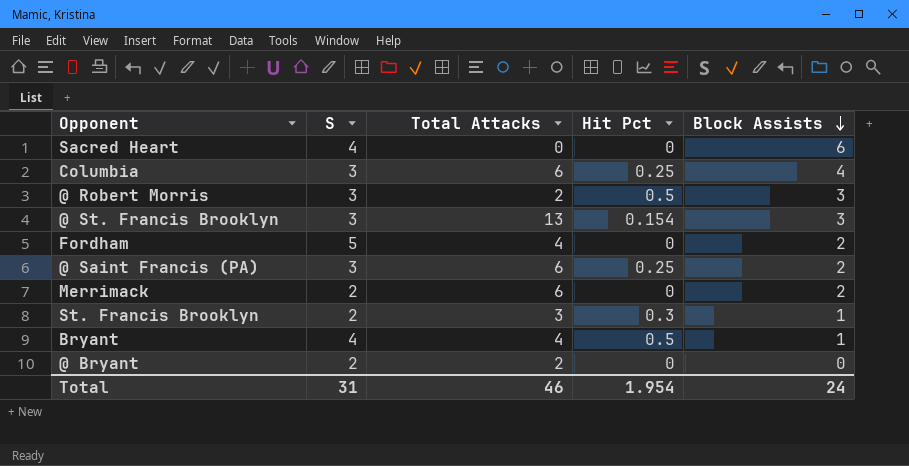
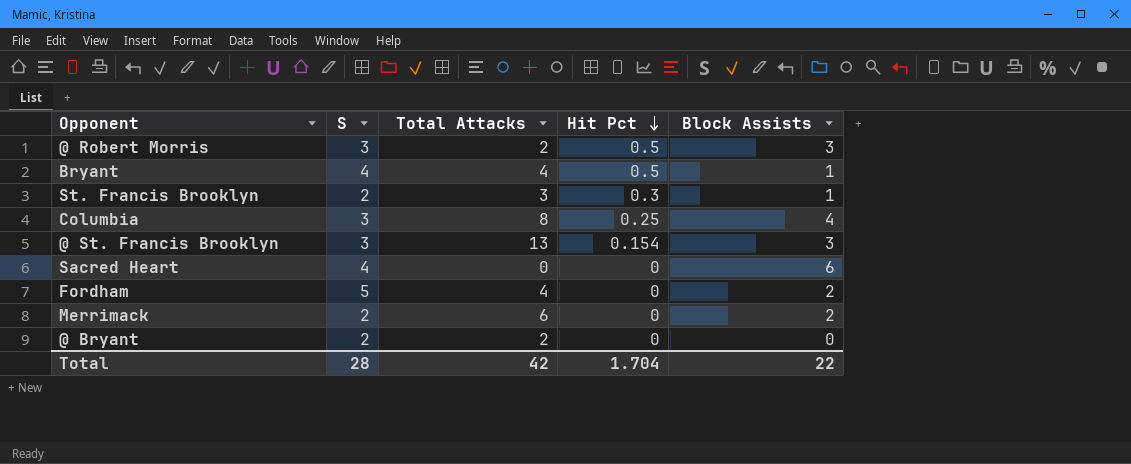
row order: Block Assists descending -> Hit Pct descending
row @ Saint Francis (PA): 3 | 6 | 0.25 | 2 -> none
Columbia | Total Attacks: 6 -> 8
Total | S: 31 -> 28
Total | Total Attacks: 46 -> 42
Total | Hit Pct: 1.954 -> 1.704
Total | Block Assists: 24 -> 22

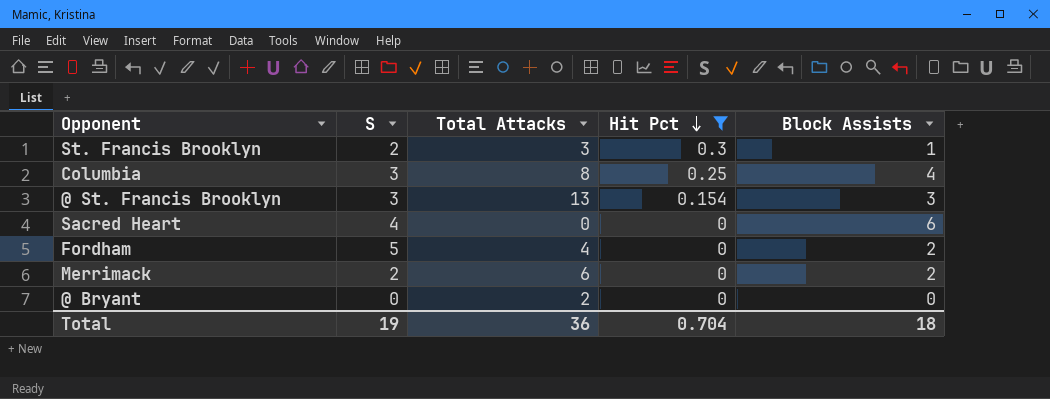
filter: none -> Hit Pct != 0.5
@ Bryant | S: 2 -> 0
Total | S: 28 -> 19
Total | Total Attacks: 42 -> 36
Total | Hit Pct: 1.704 -> 0.704
Total | Block Assists: 22 -> 18

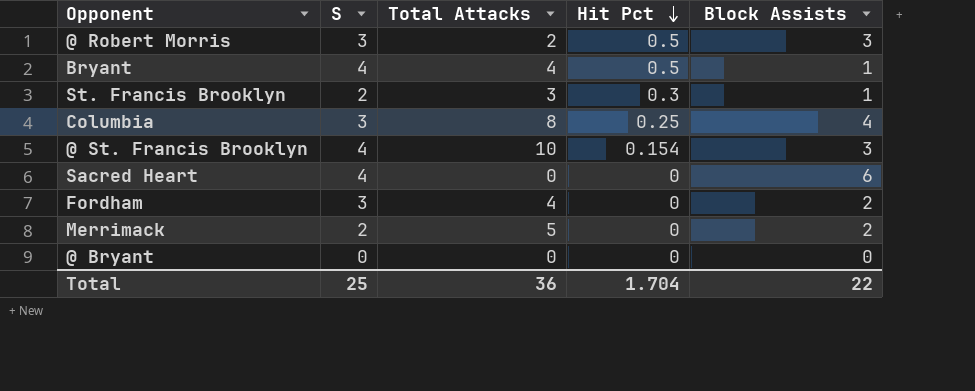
filter: Hit Pct != 0.5 -> none
@ St. Francis Brooklyn | S: 3 -> 4
@ St. Francis Brooklyn | Total Attacks: 13 -> 10
Fordham | S: 5 -> 3
Merrimack | Total Attacks: 6 -> 5
@ Bryant | Total Attacks: 2 -> 0
Total | S: 19 -> 25
Total | Hit Pct: 0.704 -> 1.704
Total | Block Assists: 18 -> 22

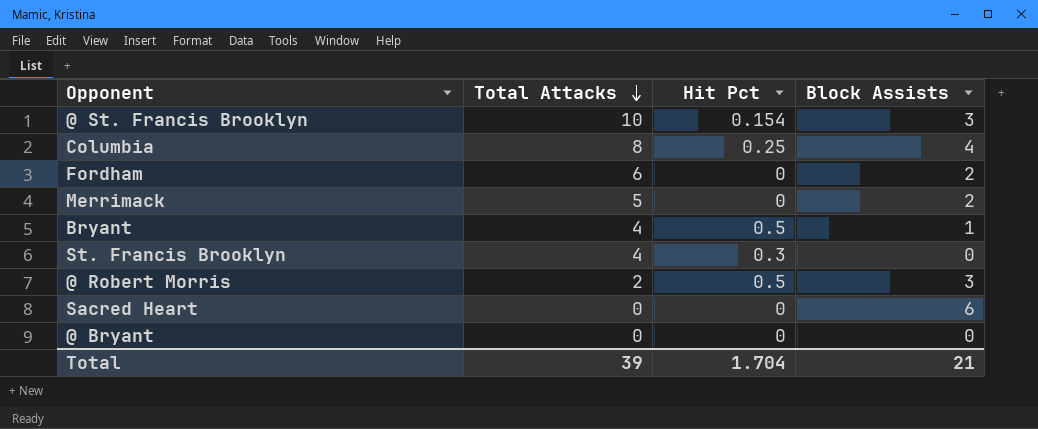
row order: Hit Pct descending -> Total Attacks descending
column S | position: 2 -> none
Fordham | Total Attacks: 4 -> 6
St. Francis Brooklyn | Total Attacks: 3 -> 4
St. Francis Brooklyn | Block Assists: 1 -> 0
Total | Total Attacks: 36 -> 39
Total | Block Assists: 22 -> 21

